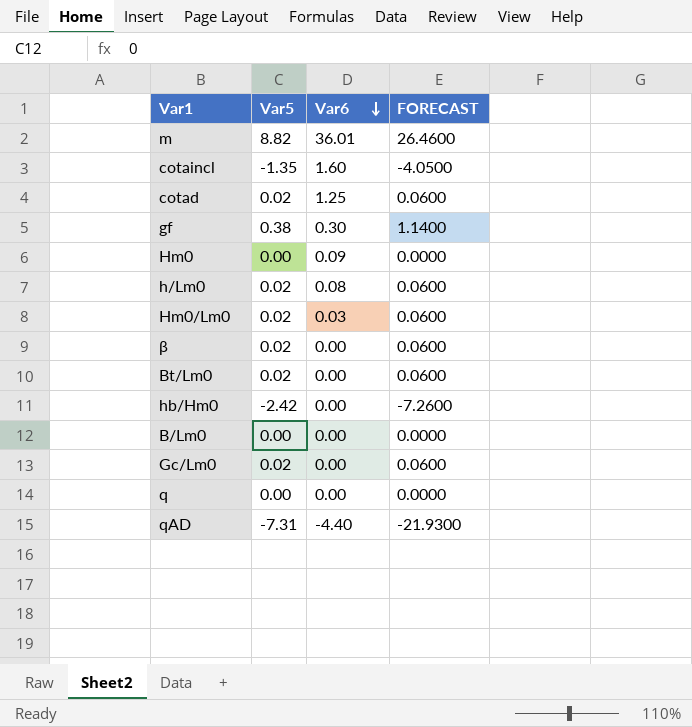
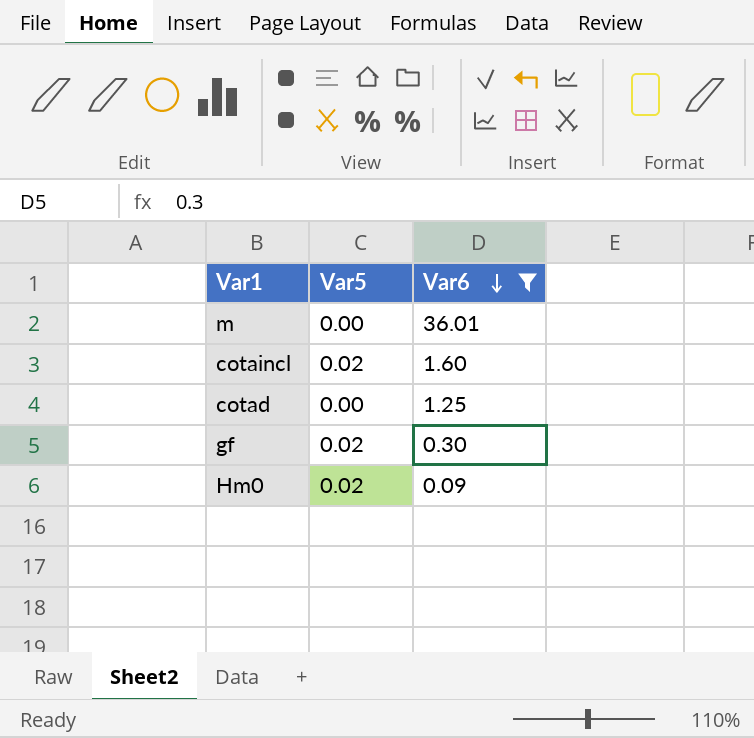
filter: none -> Var6 >= 0.09
column FORECAST | formula: [Var5] * 3 -> none
m | Var5: 8.82 -> 0.00
cotaincl | Var5: -1.35 -> 0.02
cotad | Var5: 0.02 -> 0.00
gf | Var5: 0.38 -> 0.02
Hm0 | Var5: 0.00 -> 0.02

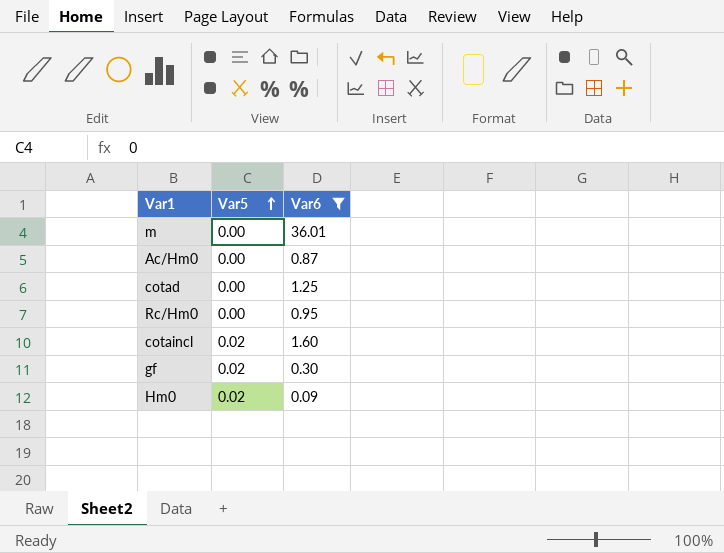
row order: Var6 descending -> Var5 ascending
row Ac/Hm0: none -> 0.00 | 0.87
row Rc/Hm0: none -> 0.00 | 0.95

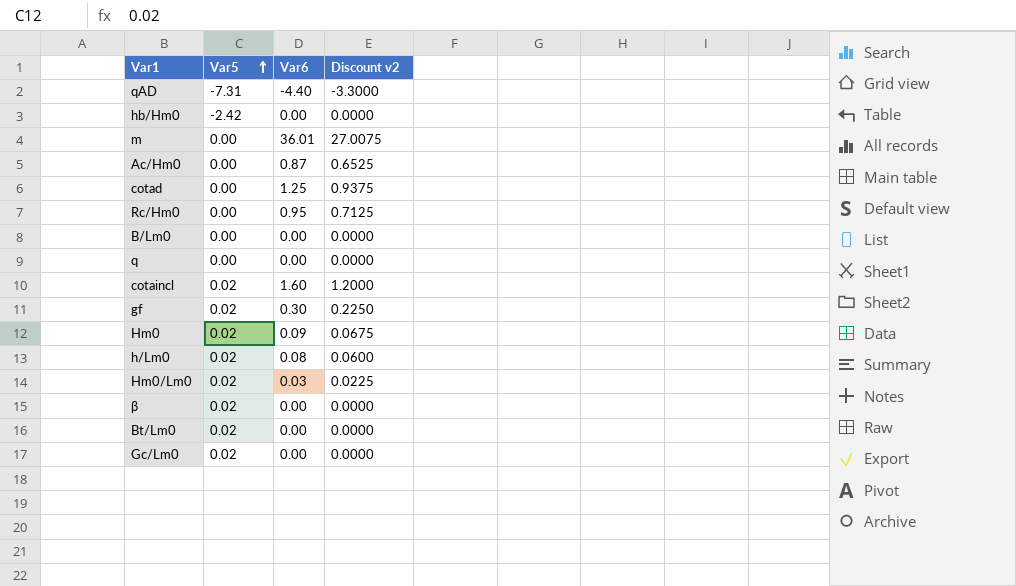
filter: Var6 >= 0.09 -> none
column Discount v2 | formula: none -> [Var6] * 0.75

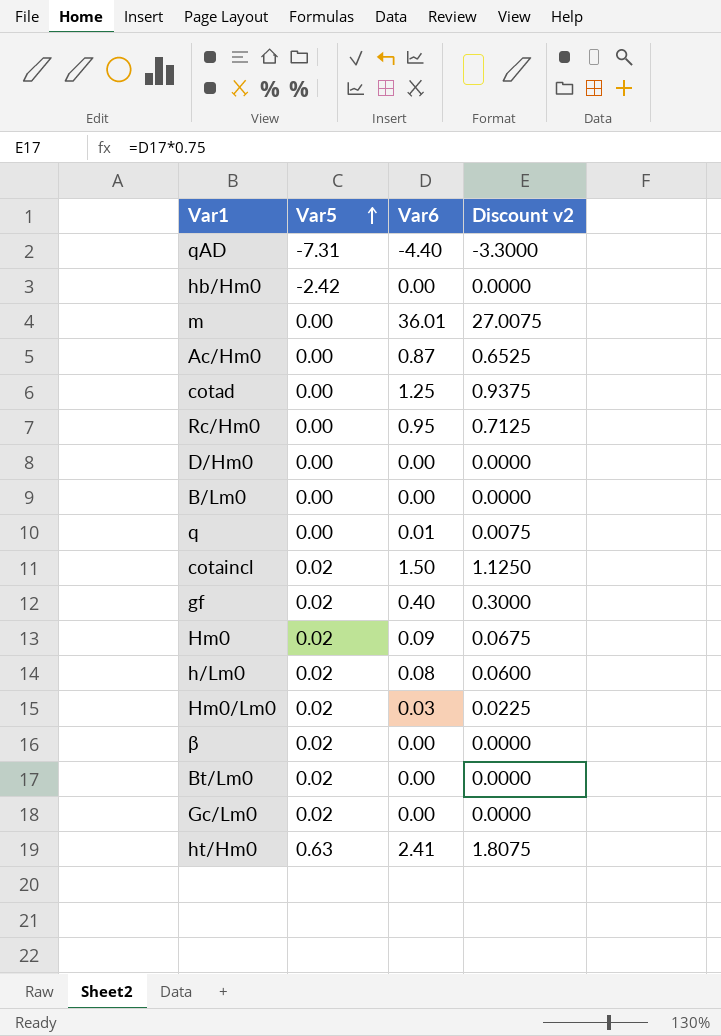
row D/Hm0: none -> 0.00 | 0.00 | 0.0000
q | Var6: 0.00 -> 0.01
q | Discount v2: 0.0000 -> 0.0075
cotaincl | Var6: 1.60 -> 1.50
cotaincl | Discount v2: 1.2000 -> 1.1250
gf | Var6: 0.30 -> 0.40
gf | Discount v2: 0.2250 -> 0.3000
row ht/Hm0: none -> 0.63 | 2.41 | 1.8075

